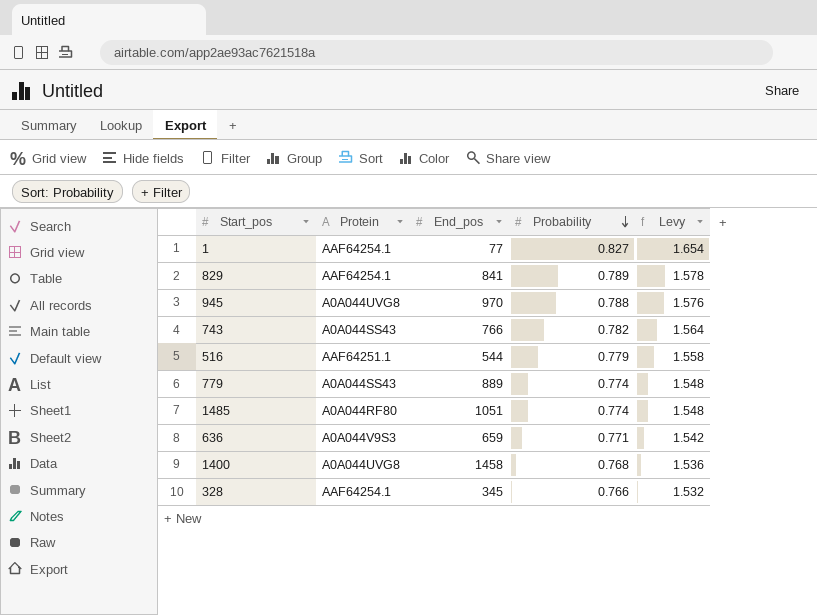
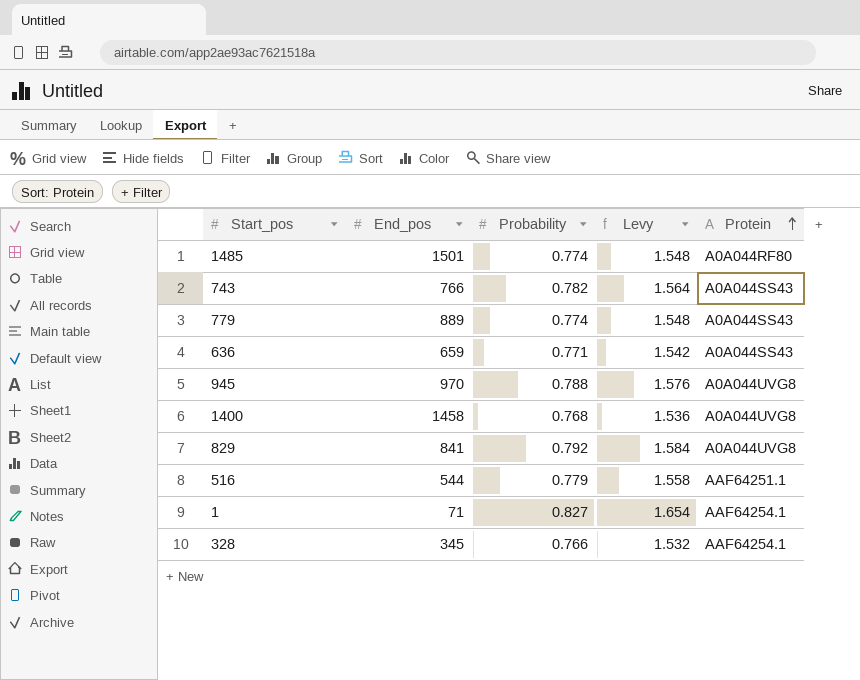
row order: Probability descending -> Protein ascending
column Protein | position: 2 -> 5
1485 | End_pos: 1051 -> 1501
636 | Protein: A0A044V9S3 -> A0A044SS43
829 | Probability: 0.789 -> 0.792
829 | Levy: 1.578 -> 1.584
829 | Protein: AAF64254.1 -> A0A044UVG8
1 | End_pos: 77 -> 71

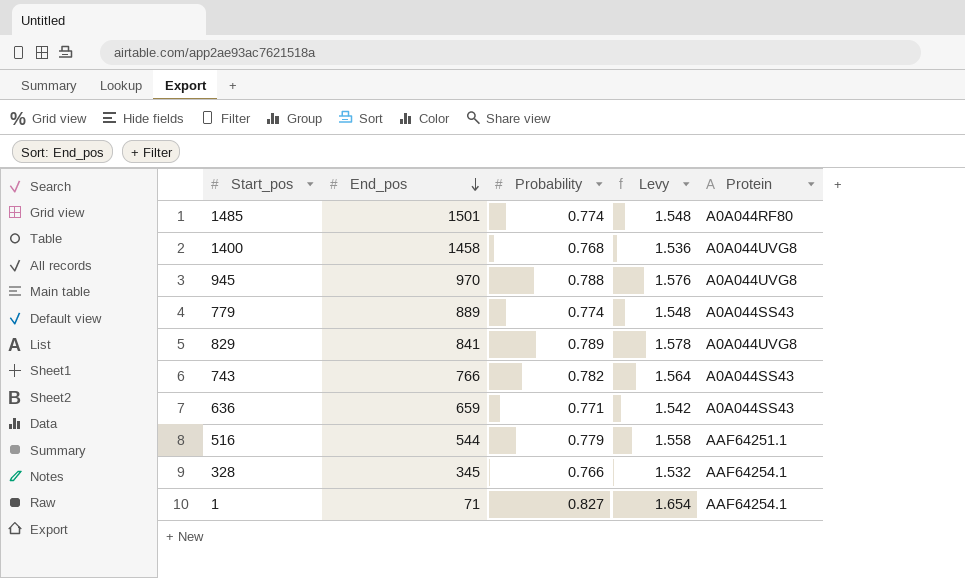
row order: Protein ascending -> End_pos descending
829 | Probability: 0.792 -> 0.789
829 | Levy: 1.584 -> 1.578

